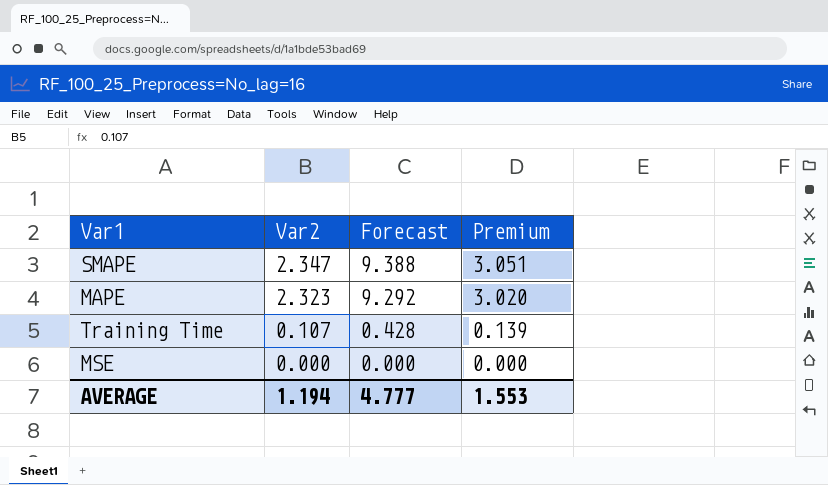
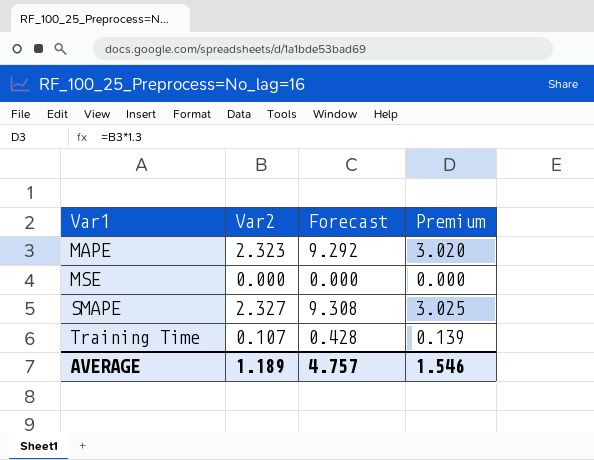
row order: Var2 descending -> Var1 ascending
SMAPE | Var2: 2.347 -> 2.327
SMAPE | Forecast: 9.388 -> 9.308
SMAPE | Premium: 3.051 -> 3.025
AVERAGE | Var2: 1.194 -> 1.189
AVERAGE | Forecast: 4.777 -> 4.757
AVERAGE | Premium: 1.553 -> 1.546

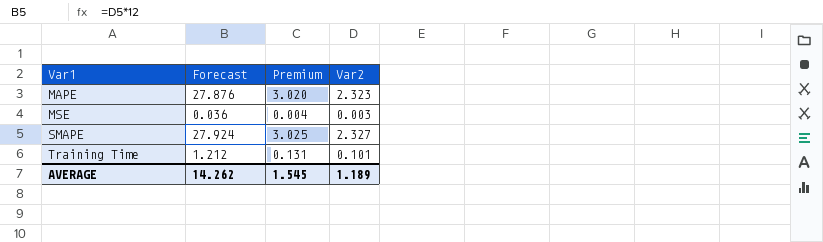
column Forecast | formula: [Var2] * 4 -> [Var2] * 12
column Var2 | position: 2 -> 4
MSE | Premium: 0.000 -> 0.004
MSE | Var2: 0.000 -> 0.003
Training Time | Premium: 0.139 -> 0.131
Training Time | Var2: 0.107 -> 0.101
AVERAGE | Forecast: 4.757 -> 14.262
AVERAGE | Premium: 1.546 -> 1.545

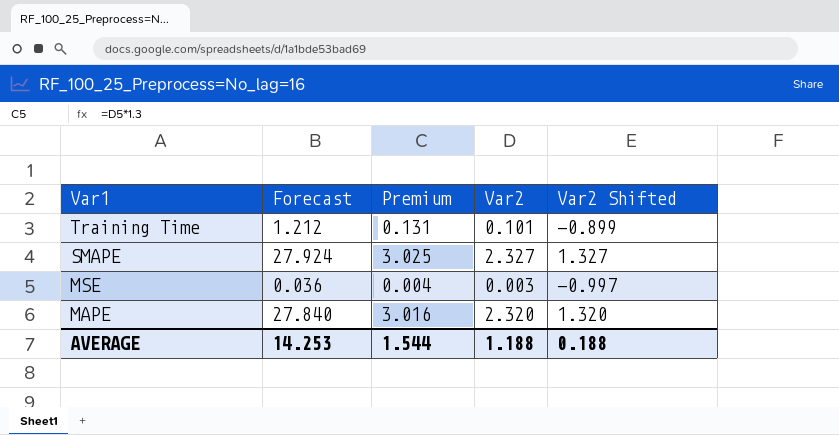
row order: Var1 ascending -> Var1 descending
column Var2 Shifted | formula: none -> [Var2] - 1
MAPE | Forecast: 27.876 -> 27.840
MAPE | Premium: 3.020 -> 3.016
MAPE | Var2: 2.323 -> 2.320
AVERAGE | Forecast: 14.262 -> 14.253
AVERAGE | Premium: 1.545 -> 1.544
AVERAGE | Var2: 1.189 -> 1.188

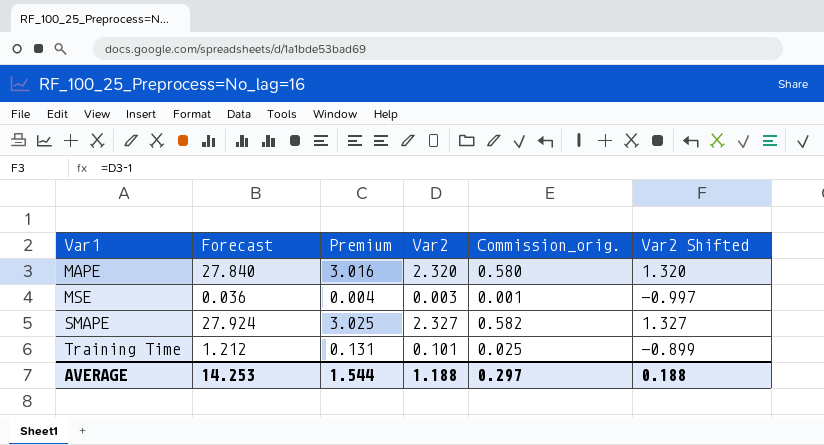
row order: Var1 descending -> Var1 ascending
column Commission_orig. | formula: none -> [Var2] * 0.25

